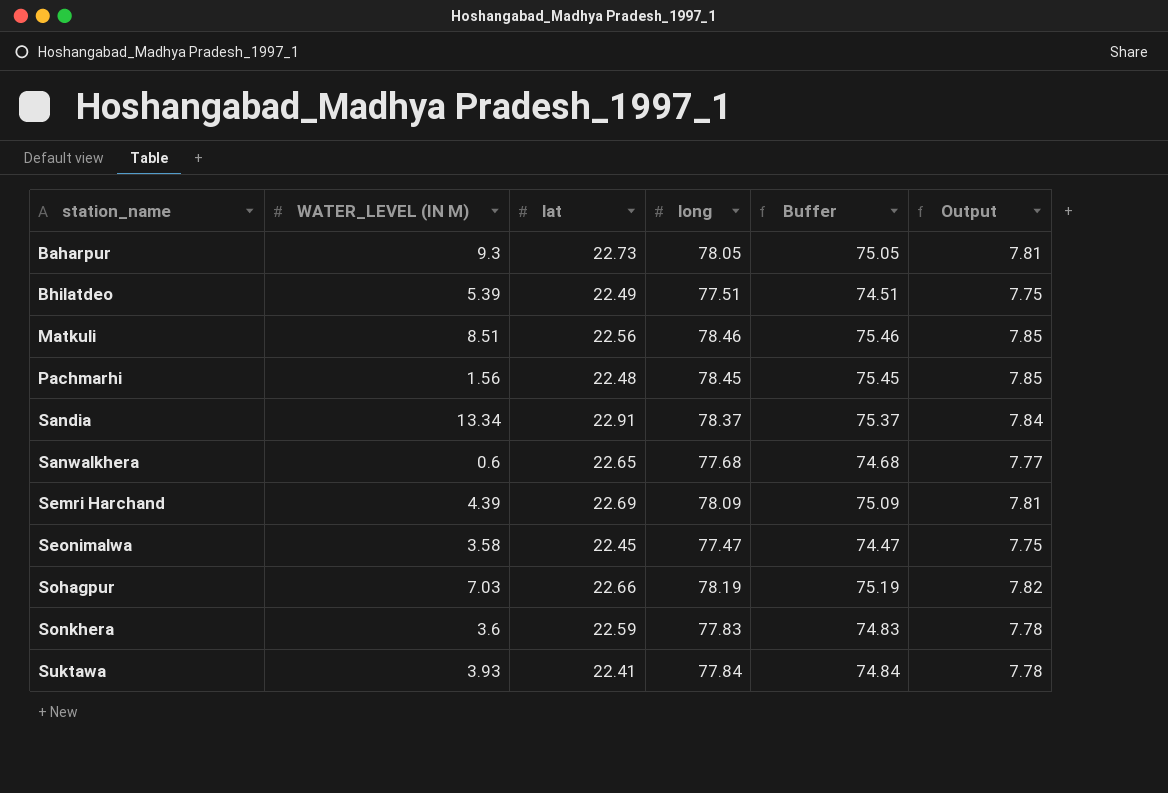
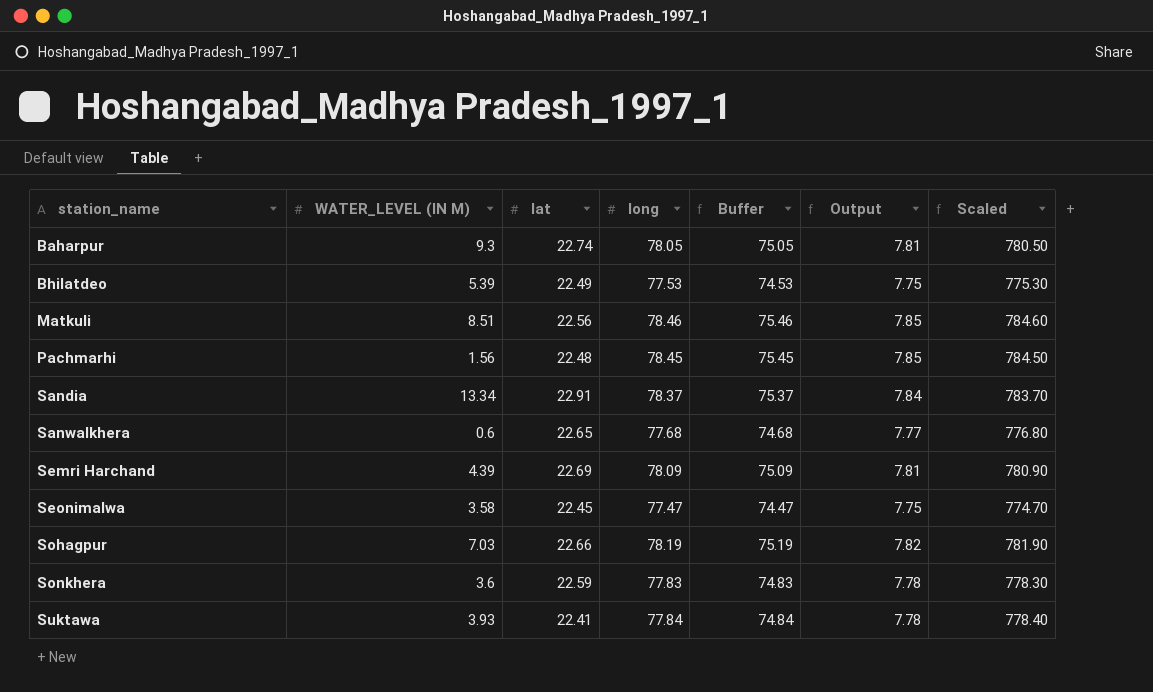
column Scaled | formula: none -> [long] * 10
Baharpur | lat: 22.73 -> 22.74
Bhilatdeo | long: 77.51 -> 77.53
Bhilatdeo | Buffer: 74.51 -> 74.53

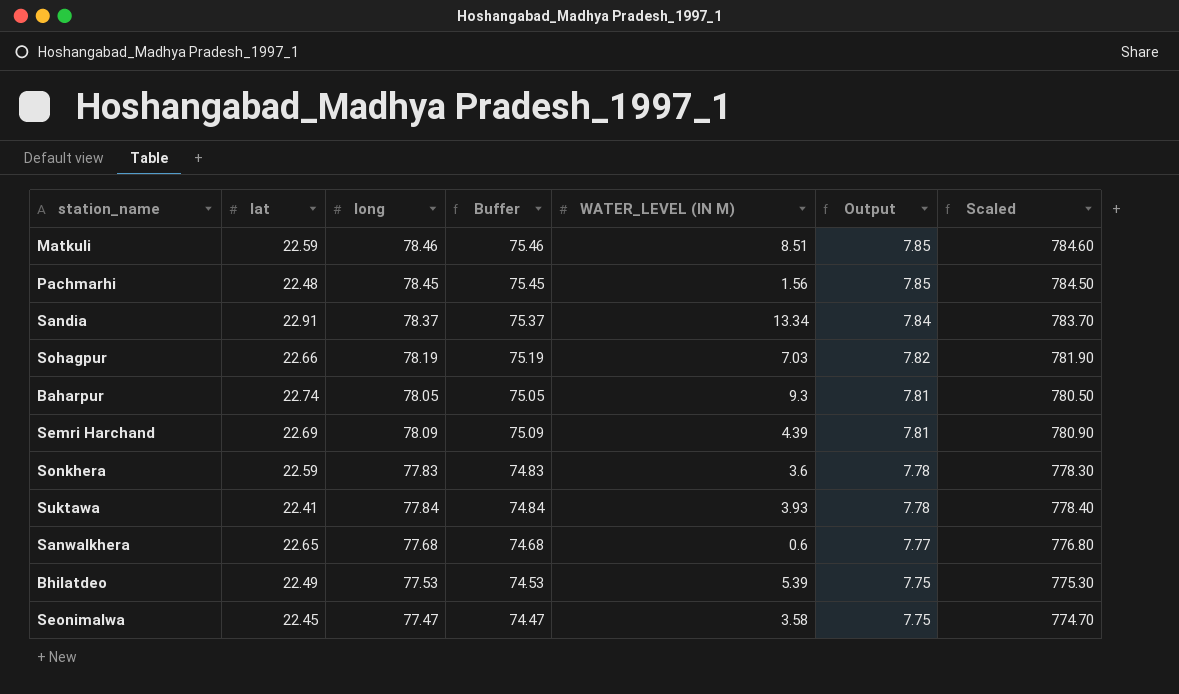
row order: station_name ascending -> Output descending
column WATER_LEVEL (IN M) | position: 2 -> 5
Matkuli | lat: 22.56 -> 22.59

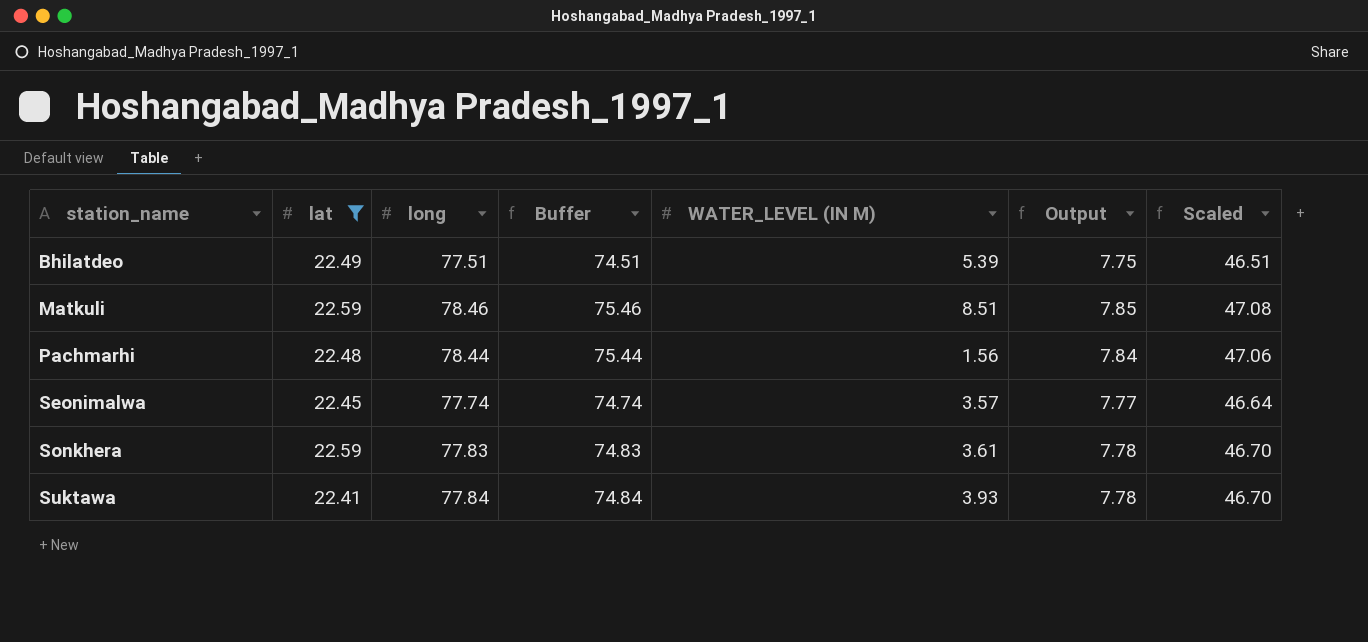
filter: none -> lat <= 22.59
row order: Output descending -> station_name ascending
column Scaled | formula: [long] * 10 -> [long] * 0.6
Bhilatdeo | long: 77.53 -> 77.51
Bhilatdeo | Buffer: 74.53 -> 74.51
Pachmarhi | long: 78.45 -> 78.44
Pachmarhi | Buffer: 75.45 -> 75.44
Pachmarhi | Output: 7.85 -> 7.84
Seonimalwa | long: 77.47 -> 77.74
Seonimalwa | Buffer: 74.47 -> 74.74
Seonimalwa | WATER_LEVEL (IN M): 3.58 -> 3.57
Seonimalwa | Output: 7.75 -> 7.77
Sonkhera | WATER_LEVEL (IN M): 3.6 -> 3.61

